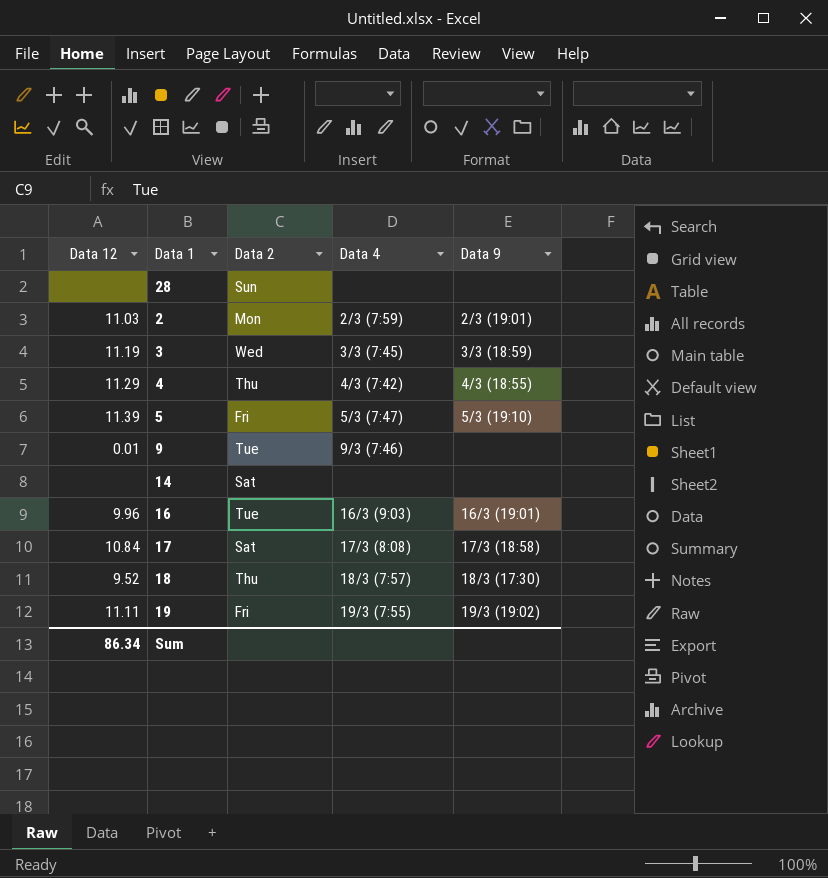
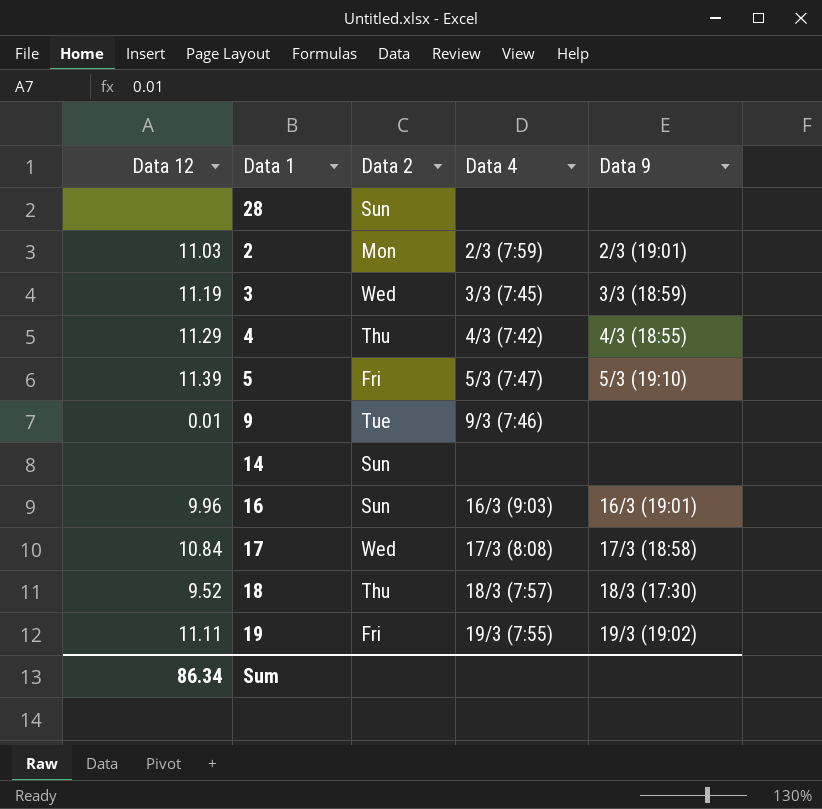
14 | Data 2: Sat -> Sun
16 | Data 2: Tue -> Sun
17 | Data 2: Sat -> Wed

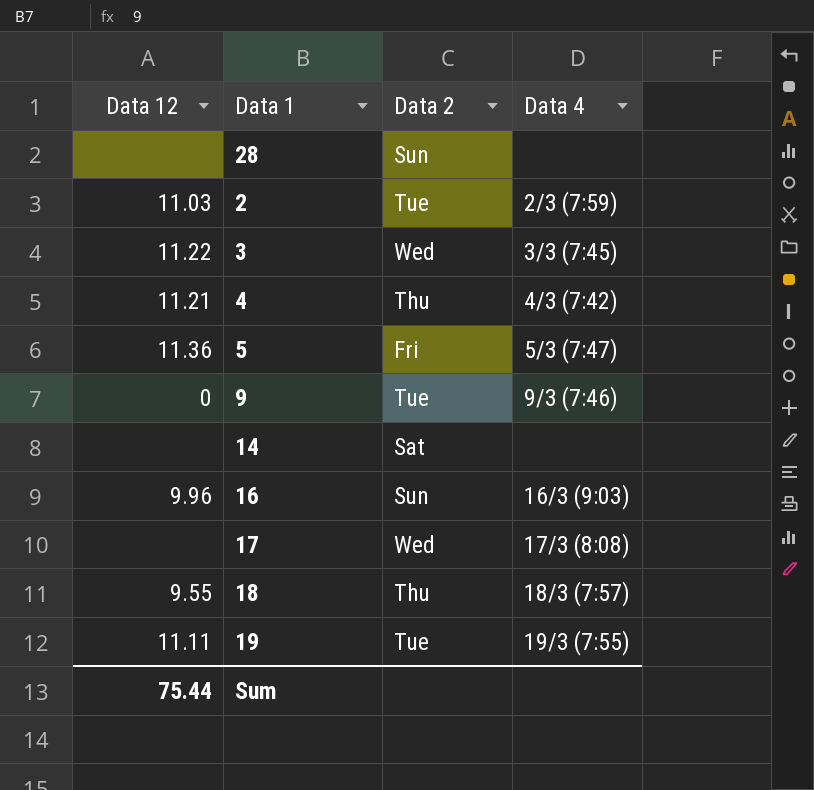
column Data 9 | position: 5 -> none
2 | Data 2: Mon -> Tue
3 | Data 12: 11.19 -> 11.22
4 | Data 12: 11.29 -> 11.21
5 | Data 12: 11.39 -> 11.36
9 | Data 12: 0.01 -> 0
14 | Data 2: Sun -> Sat
17 | Data 12: 10.84 -> none
18 | Data 12: 9.52 -> 9.55
19 | Data 2: Fri -> Tue
Sum | Data 12: 86.34 -> 75.44

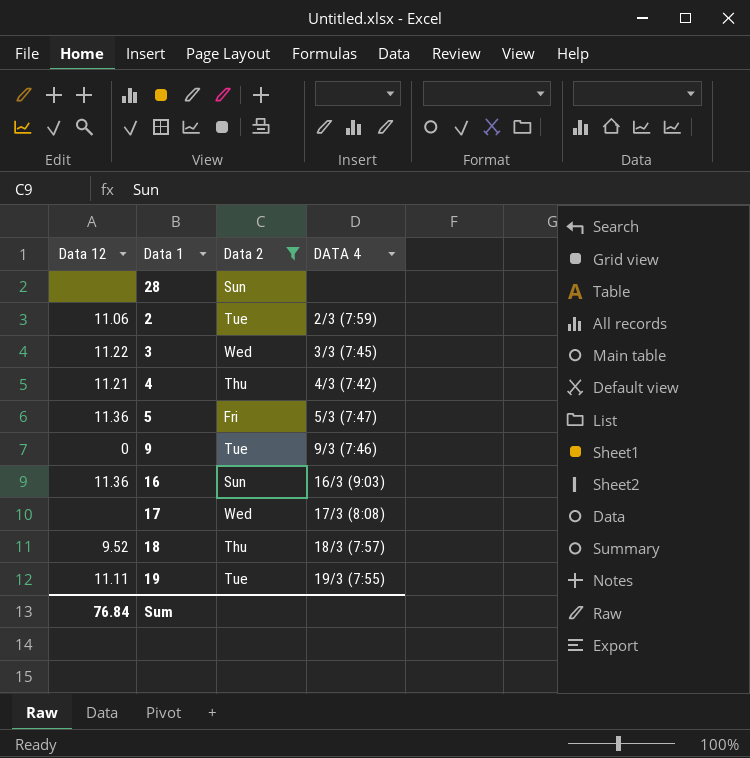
filter: none -> Data 2 != Sat
column name: Data 4 -> DATA 4
2 | Data 12: 11.03 -> 11.06
16 | Data 12: 9.96 -> 11.36
18 | Data 12: 9.55 -> 9.52
Sum | Data 12: 75.44 -> 76.84

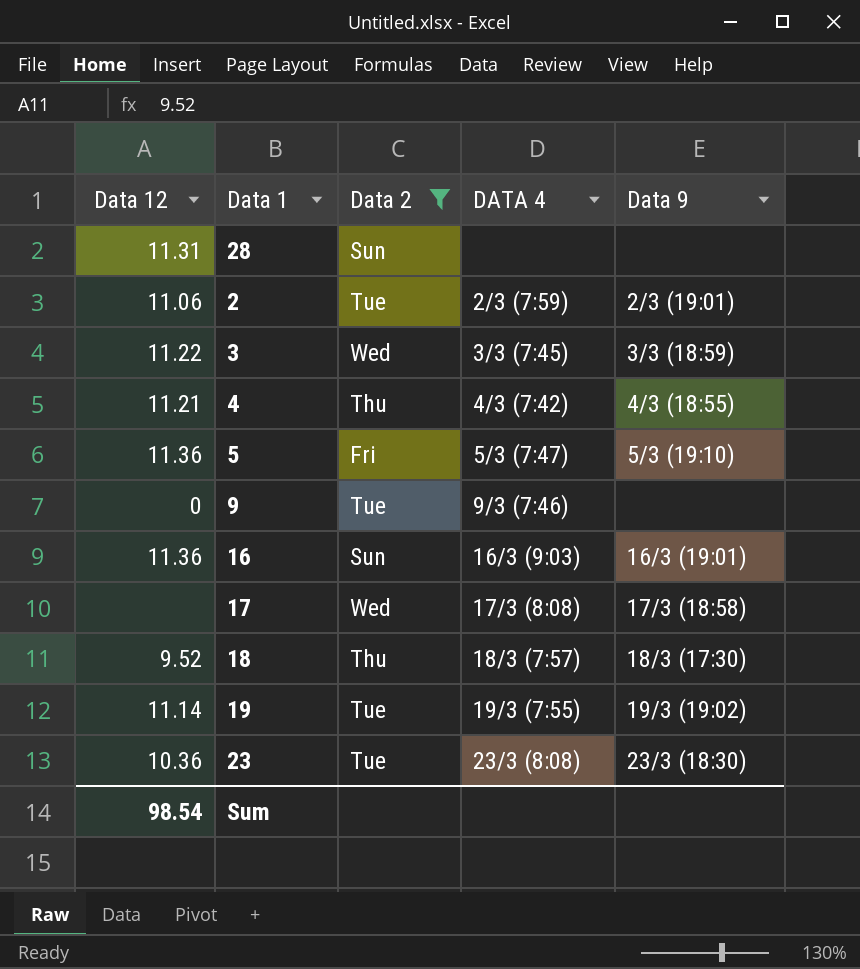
column Data 9 | position: none -> 5
28 | Data 12: none -> 11.31
19 | Data 12: 11.11 -> 11.14
row 23: none -> 10.36 | Tue | 23/3 (8:08) | 23/3 (18:30)
Sum | Data 12: 76.84 -> 98.54

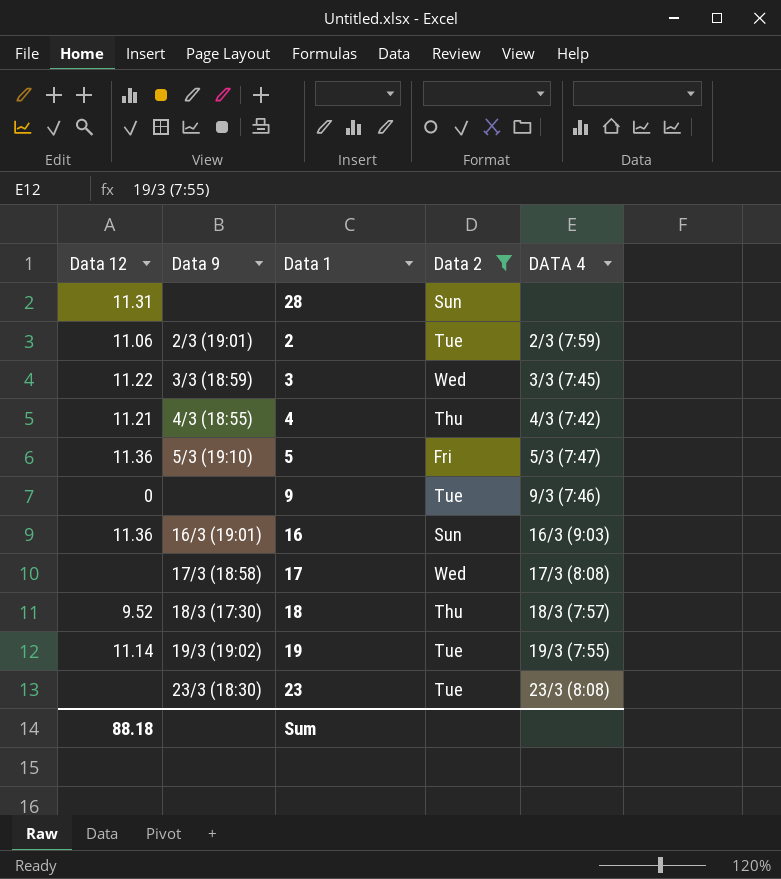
column Data 9 | position: 5 -> 2
23 | Data 12: 10.36 -> none
Sum | Data 12: 98.54 -> 88.18

